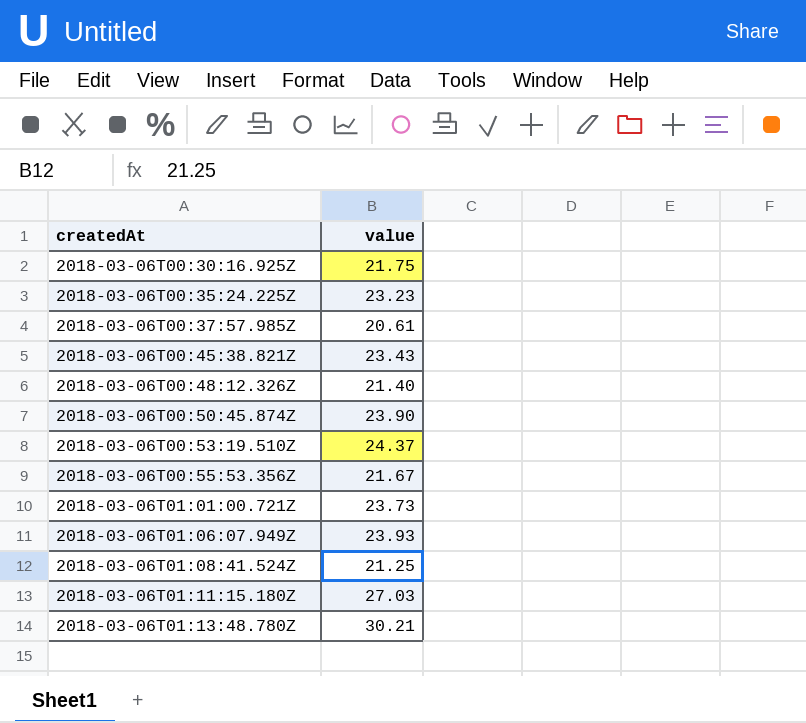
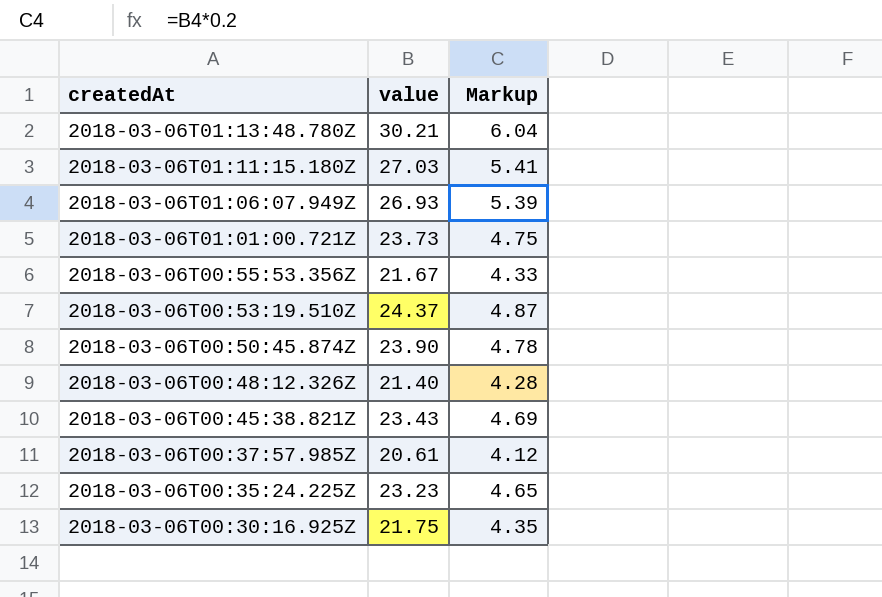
row order: createdAt ascending -> createdAt descending
column Markup | formula: none -> [value] * 0.2
row 2018-03-06T01:08:41.524Z: 21.25 -> none
2018-03-06T01:06:07.949Z | value: 23.93 -> 26.93

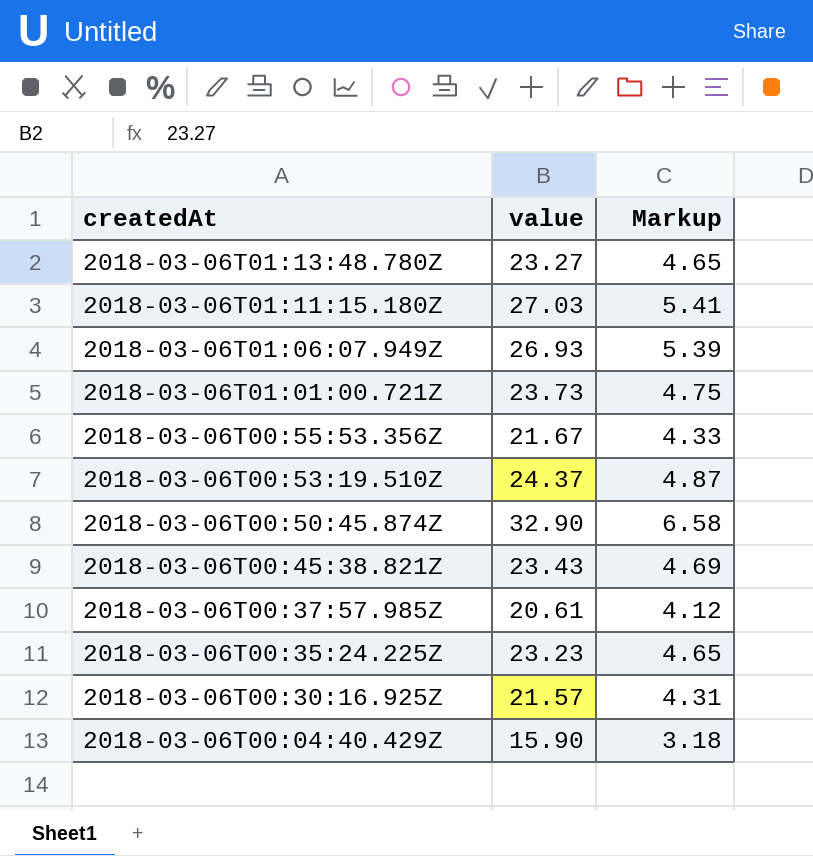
row 2018-03-06T00:48:12.326Z: 21.40 | 4.28 -> none
2018-03-06T01:13:48.780Z | value: 30.21 -> 23.27
2018-03-06T01:13:48.780Z | Markup: 6.04 -> 4.65
2018-03-06T00:50:45.874Z | value: 23.90 -> 32.90
2018-03-06T00:50:45.874Z | Markup: 4.78 -> 6.58
2018-03-06T00:30:16.925Z | value: 21.75 -> 21.57
2018-03-06T00:30:16.925Z | Markup: 4.35 -> 4.31
row 2018-03-06T00:04:40.429Z: none -> 15.90 | 3.18

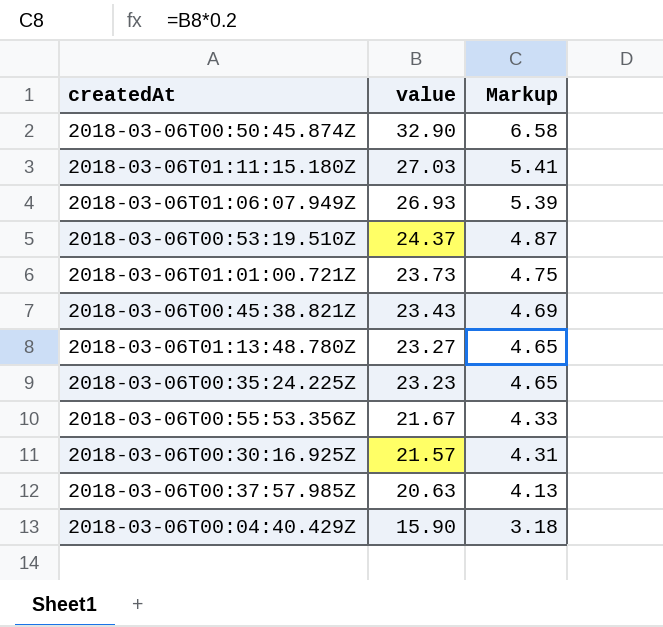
row order: createdAt descending -> value descending
2018-03-06T00:37:57.985Z | value: 20.61 -> 20.63
2018-03-06T00:37:57.985Z | Markup: 4.12 -> 4.13

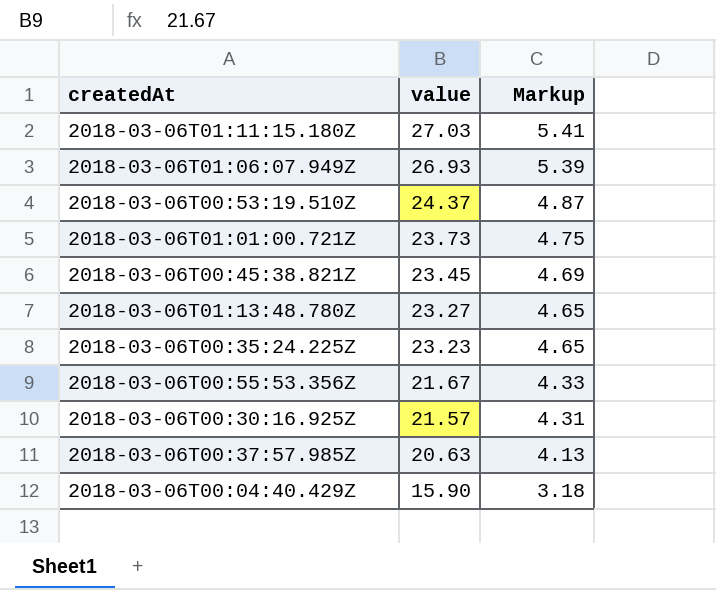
row 2018-03-06T00:50:45.874Z: 32.90 | 6.58 -> none
2018-03-06T00:45:38.821Z | value: 23.43 -> 23.45

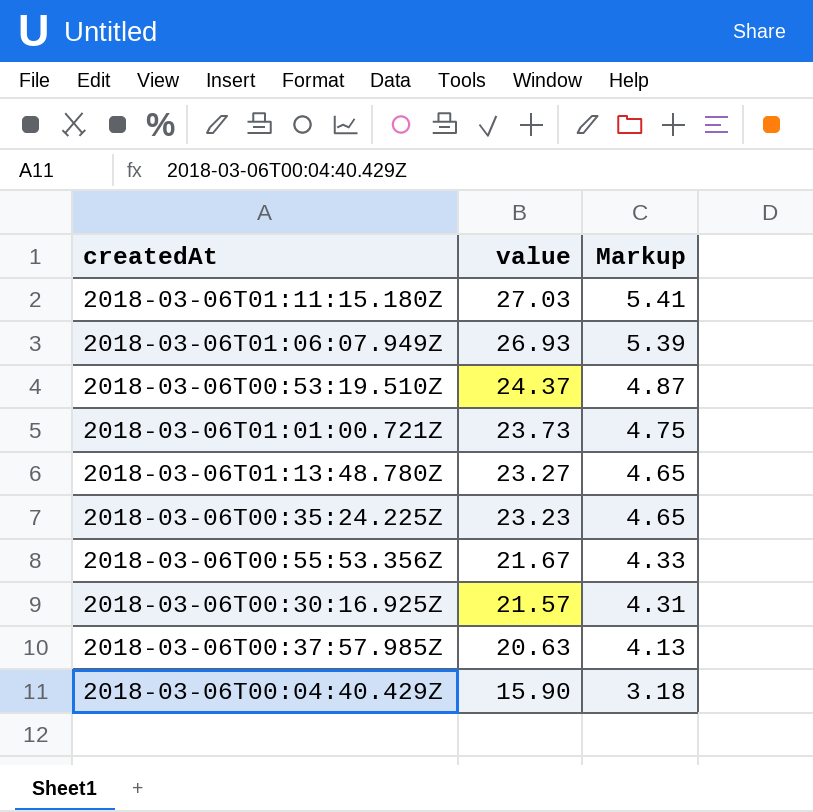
row 2018-03-06T00:45:38.821Z: 23.45 | 4.69 -> none

